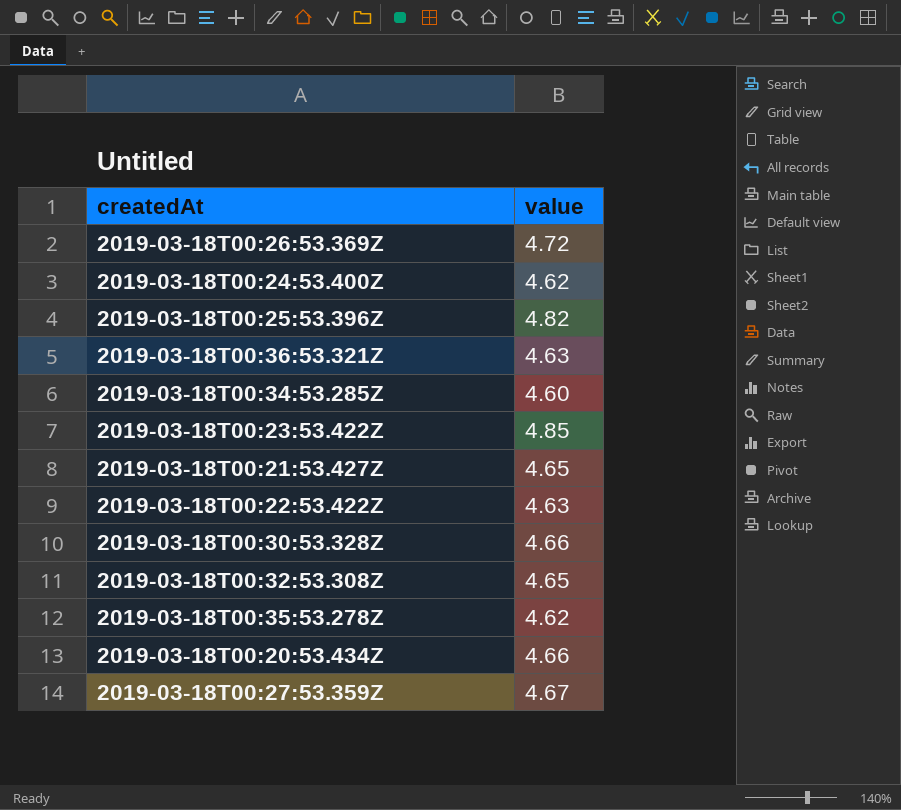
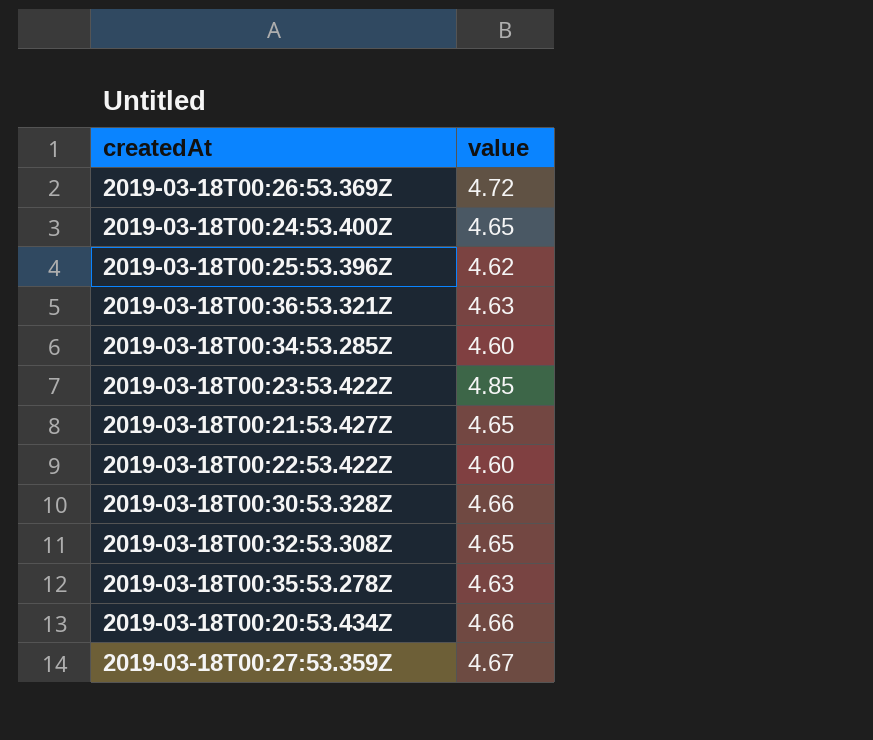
2019-03-18T00:24:53.400Z | value: 4.62 -> 4.65
2019-03-18T00:25:53.396Z | value: 4.82 -> 4.62
2019-03-18T00:22:53.422Z | value: 4.63 -> 4.60
2019-03-18T00:35:53.278Z | value: 4.62 -> 4.63

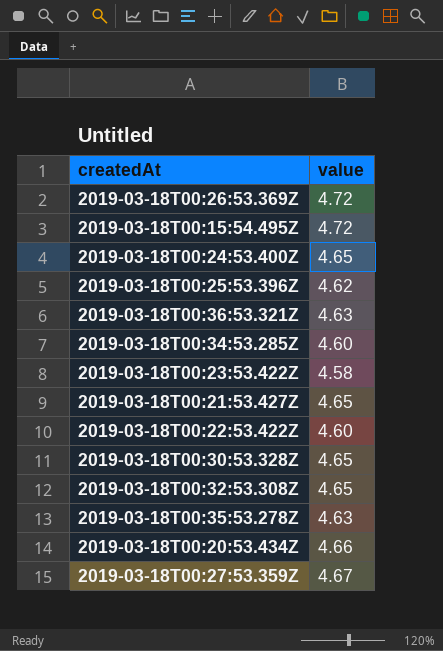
row 2019-03-18T00:15:54.495Z: none -> 4.72
2019-03-18T00:23:53.422Z | value: 4.85 -> 4.58
2019-03-18T00:30:53.328Z | value: 4.66 -> 4.65

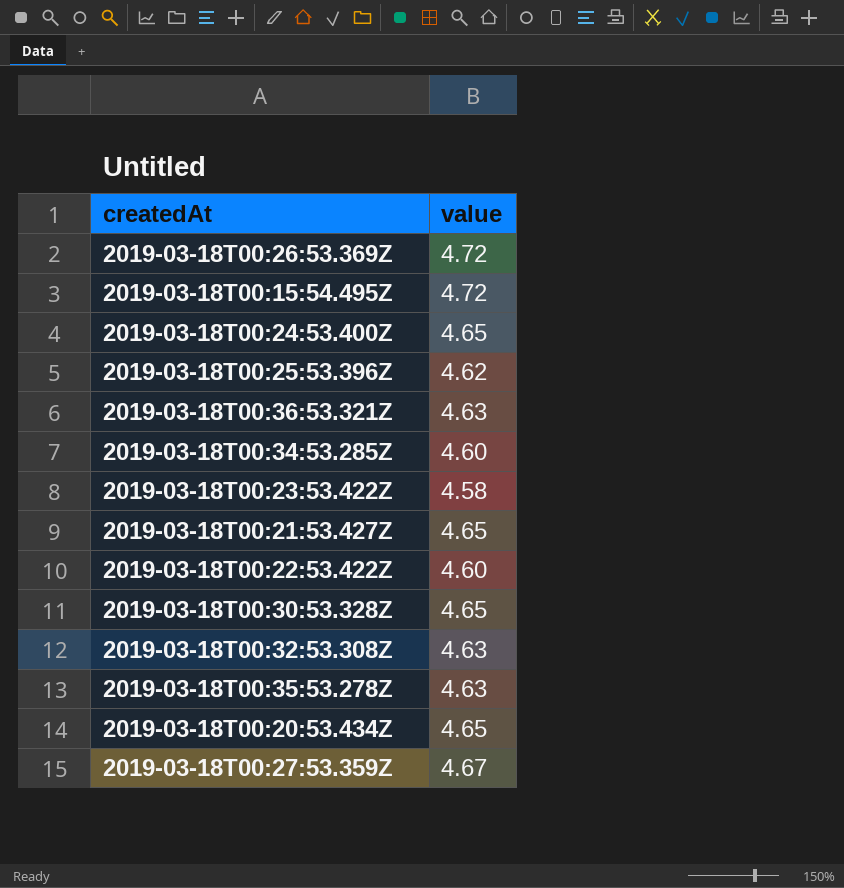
2019-03-18T00:32:53.308Z | value: 4.65 -> 4.63
2019-03-18T00:20:53.434Z | value: 4.66 -> 4.65

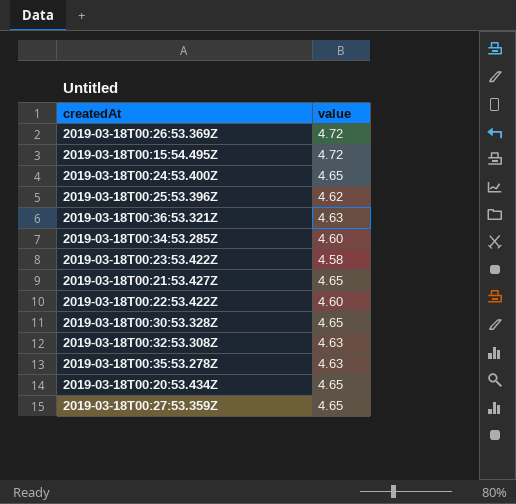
2019-03-18T00:27:53.359Z | value: 4.67 -> 4.65

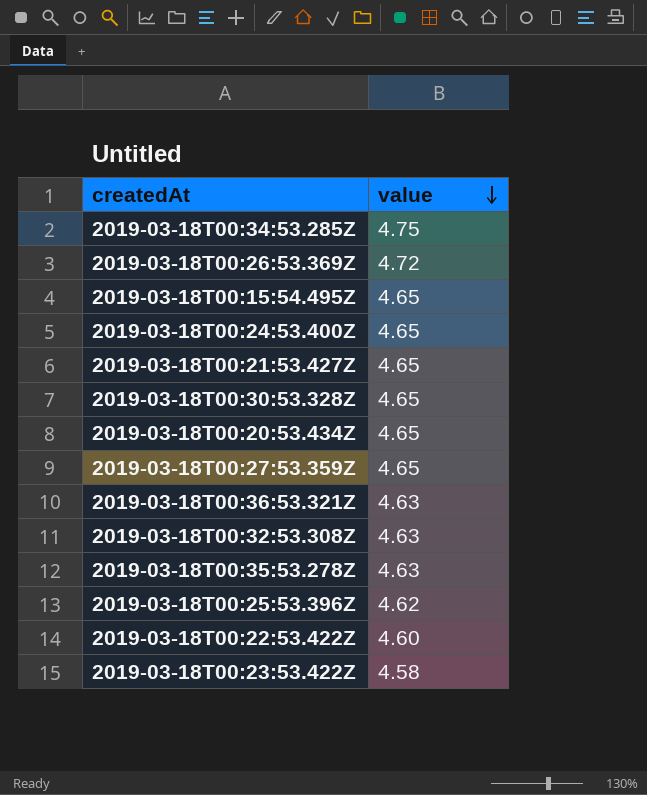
row order: none -> value descending
2019-03-18T00:34:53.285Z | value: 4.60 -> 4.75
2019-03-18T00:15:54.495Z | value: 4.72 -> 4.65

